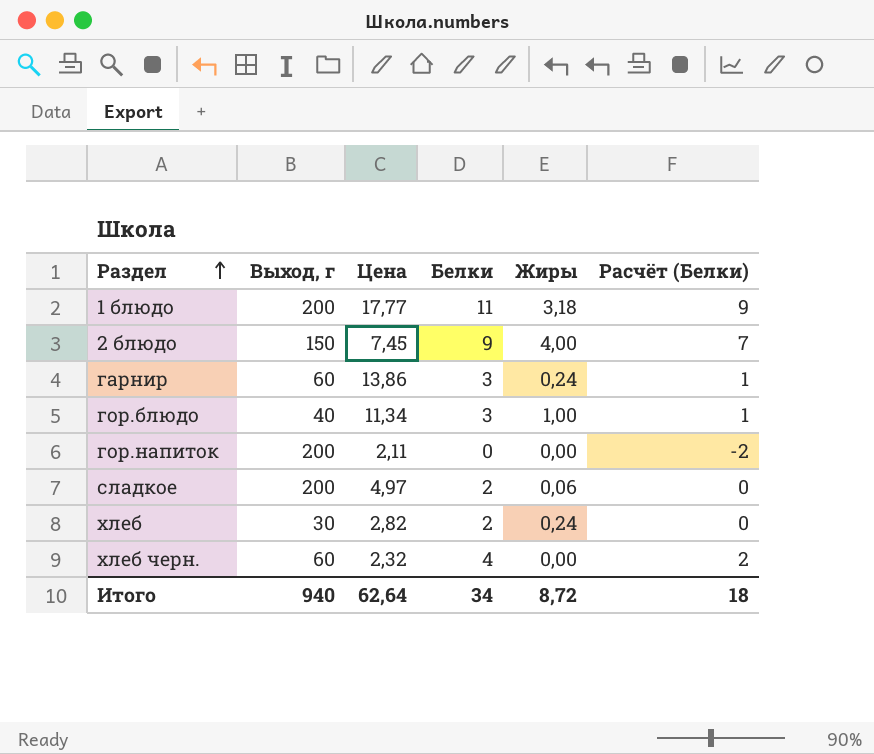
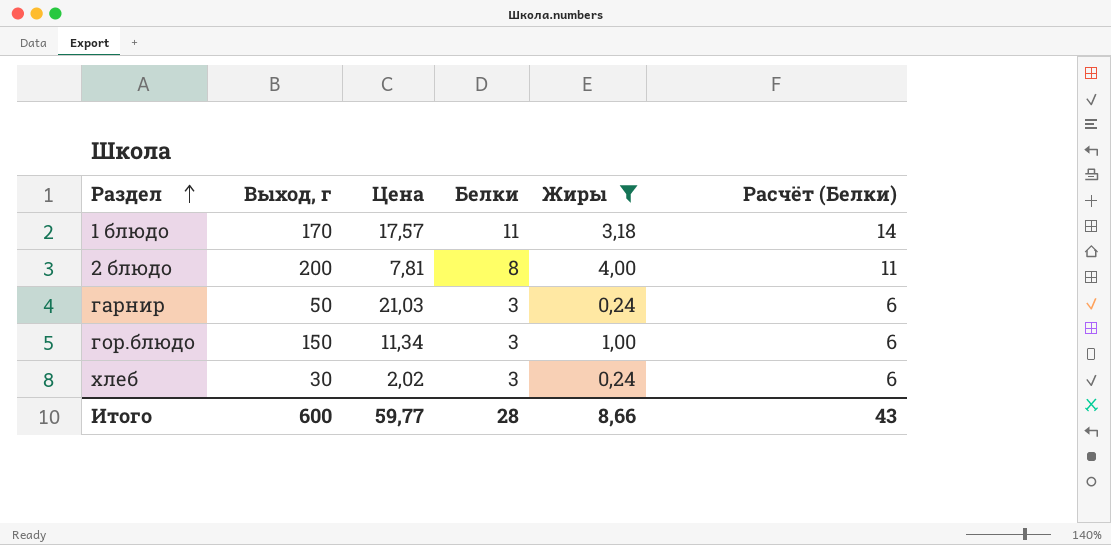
filter: none -> Жиры >= 0,24
column Расчёт (Белки) | formula: [Белки] - 2 -> [Белки] + 3
1 блюдо | Выход, г: 200 -> 170
1 блюдо | Цена: 17,77 -> 17,57
2 блюдо | Выход, г: 150 -> 200
2 блюдо | Цена: 7,45 -> 7,81
2 блюдо | Белки: 9 -> 8
гарнир | Выход, г: 60 -> 50
гарнир | Цена: 13,86 -> 21,03
гор.блюдо | Выход, г: 40 -> 150
хлеб | Цена: 2,82 -> 2,02
хлеб | Белки: 2 -> 3
Итого | Выход, г: 940 -> 600
Итого | Цена: 62,64 -> 59,77
Итого | Белки: 34 -> 28
Итого | Жиры: 8,72 -> 8,66
Итого | Расчёт (Белки): 18 -> 43

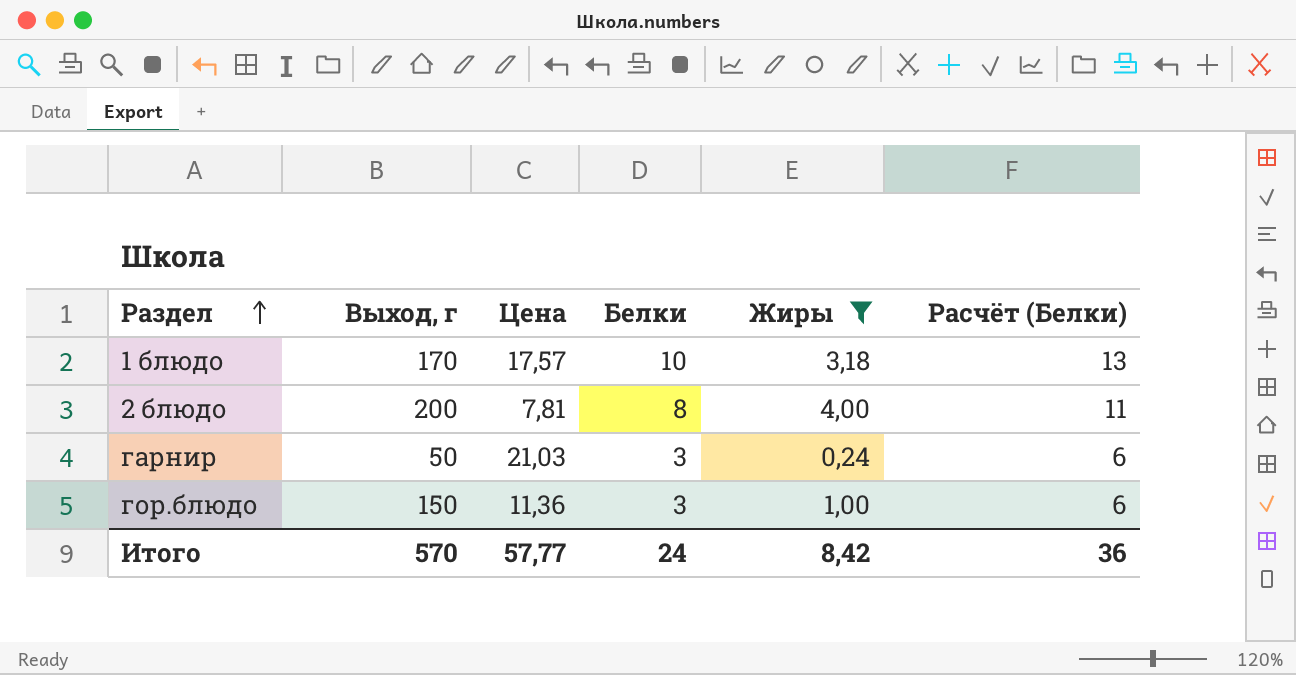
row хлеб: 30 | 2,02 | 3 | 0,24 | 6 -> none
1 блюдо | Белки: 11 -> 10
1 блюдо | Расчёт (Белки): 14 -> 13
гор.блюдо | Цена: 11,34 -> 11,36
Итого | Выход, г: 600 -> 570
Итого | Цена: 59,77 -> 57,77
Итого | Белки: 28 -> 24
Итого | Жиры: 8,66 -> 8,42
Итого | Расчёт (Белки): 43 -> 36

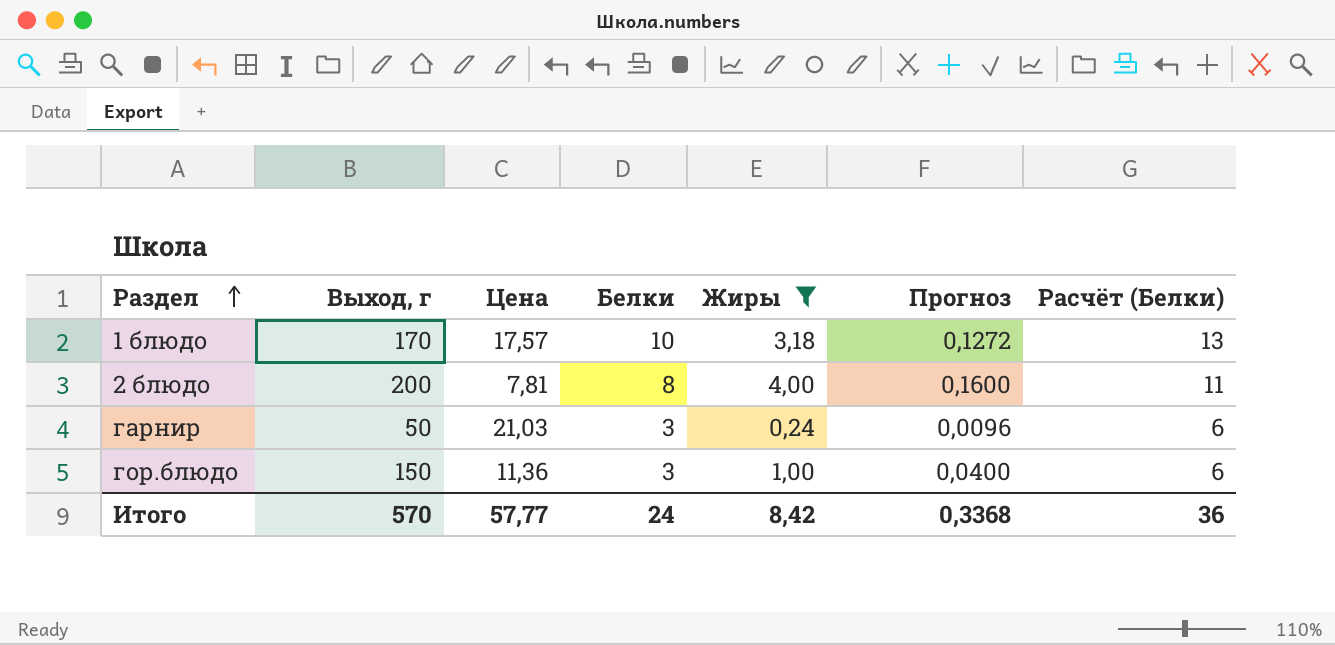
column Прогноз | formula: none -> [Жиры] * 0,04

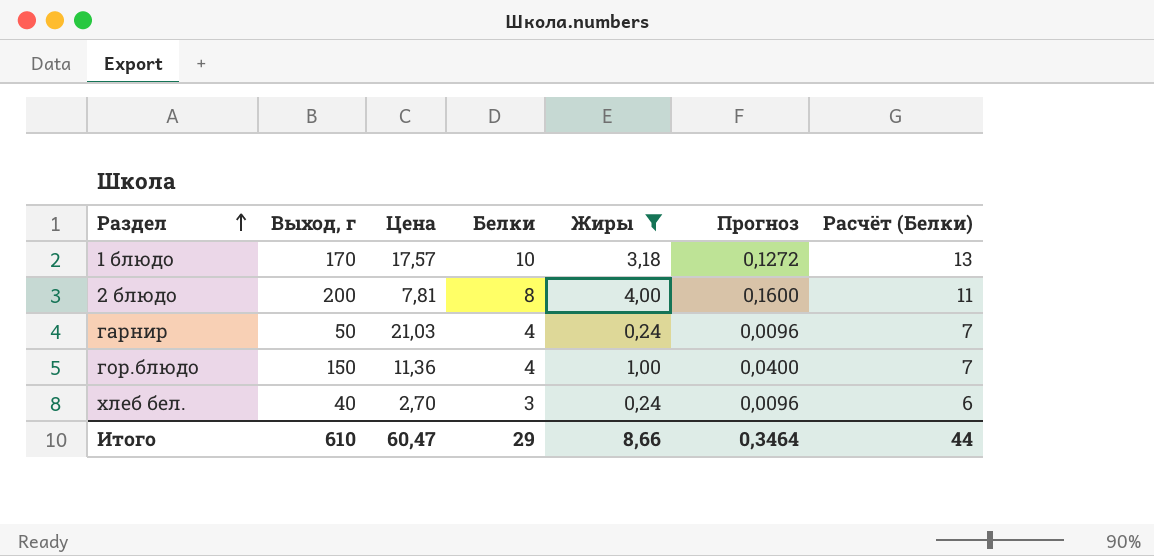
гарнир | Белки: 3 -> 4
гарнир | Расчёт (Белки): 6 -> 7
гор.блюдо | Белки: 3 -> 4
гор.блюдо | Расчёт (Белки): 6 -> 7
row хлеб бел.: none -> 40 | 2,70 | 3 | 0,24 | 0,0096 | 6
Итого | Выход, г: 570 -> 610
Итого | Цена: 57,77 -> 60,47
Итого | Белки: 24 -> 29
Итого | Жиры: 8,42 -> 8,66
Итого | Прогноз: 0,3368 -> 0,3464
Итого | Расчёт (Белки): 36 -> 44

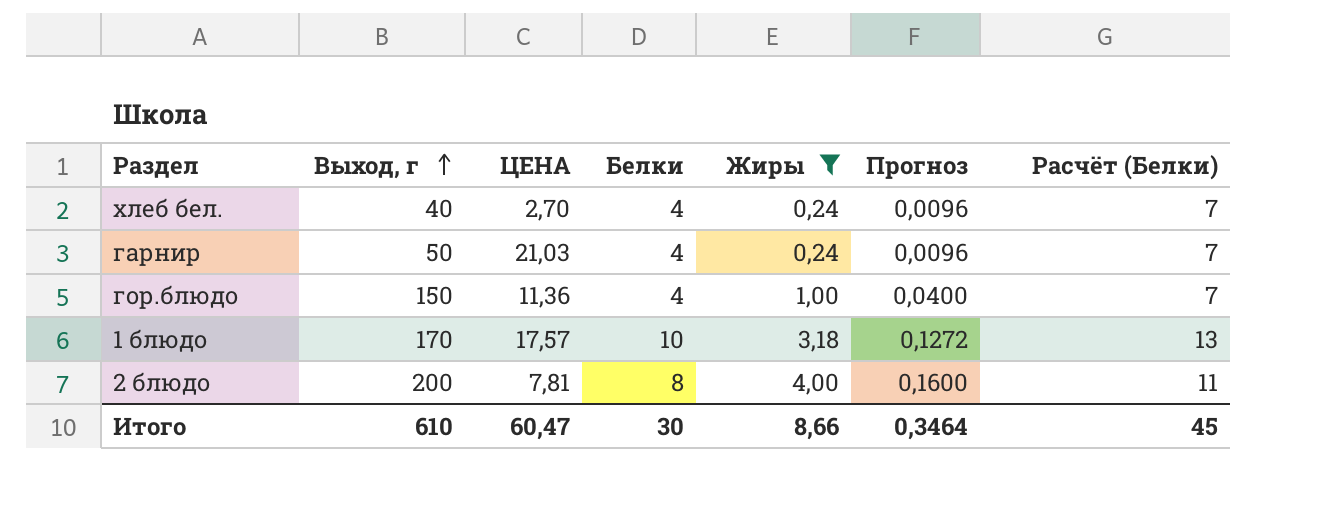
row order: Раздел ascending -> Выход, г ascending
column name: Цена -> ЦЕНА
хлеб бел. | Белки: 3 -> 4
хлеб бел. | Расчёт (Белки): 6 -> 7
Итого | Белки: 29 -> 30
Итого | Расчёт (Белки): 44 -> 45

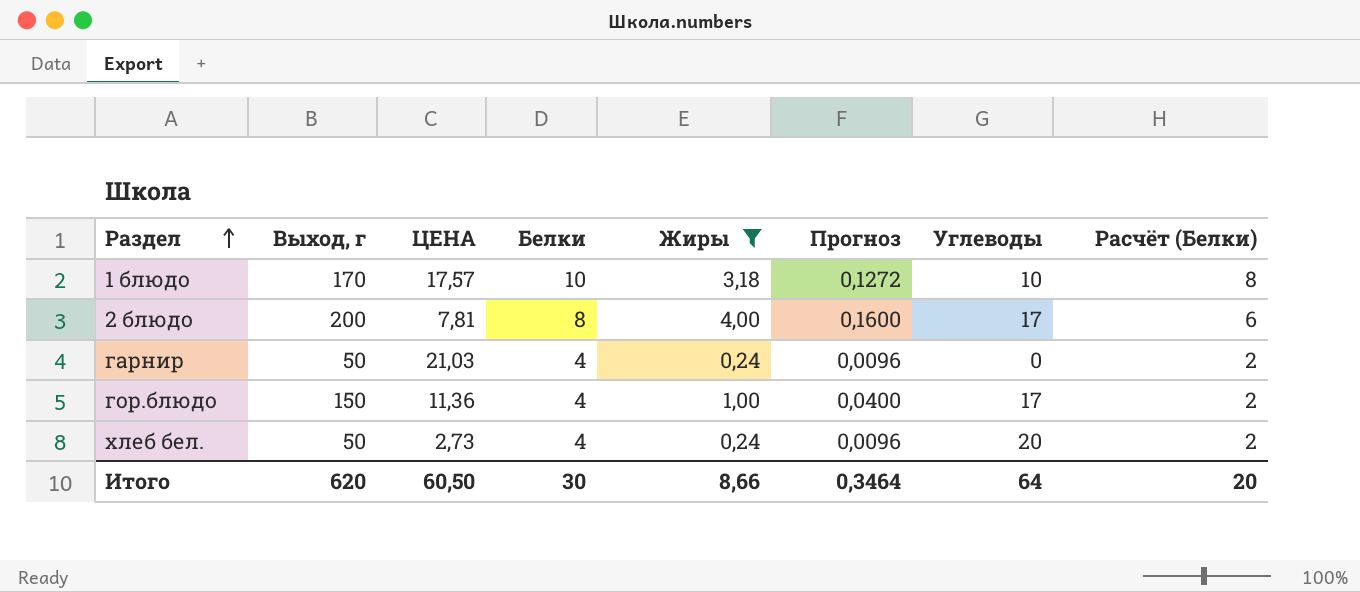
row order: Выход, г ascending -> Раздел ascending
column Углеводы | position: none -> 7
column Расчёт (Белки) | formula: [Белки] + 3 -> [Белки] - 2
хлеб бел. | Выход, г: 40 -> 50
хлеб бел. | ЦЕНА: 2,70 -> 2,73
Итого | Выход, г: 610 -> 620
Итого | ЦЕНА: 60,47 -> 60,50
Итого | Расчёт (Белки): 45 -> 20

